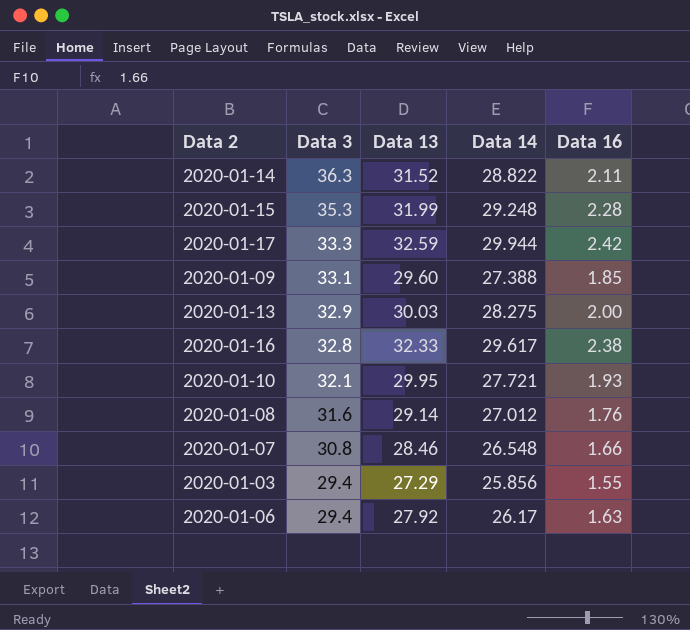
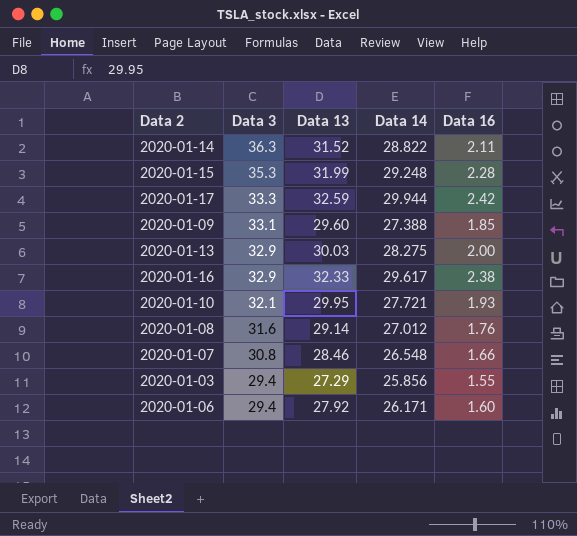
2020-01-16 | Data 3: 32.8 -> 32.9
2020-01-06 | Data 14: 26.17 -> 26.171
2020-01-06 | Data 16: 1.63 -> 1.60

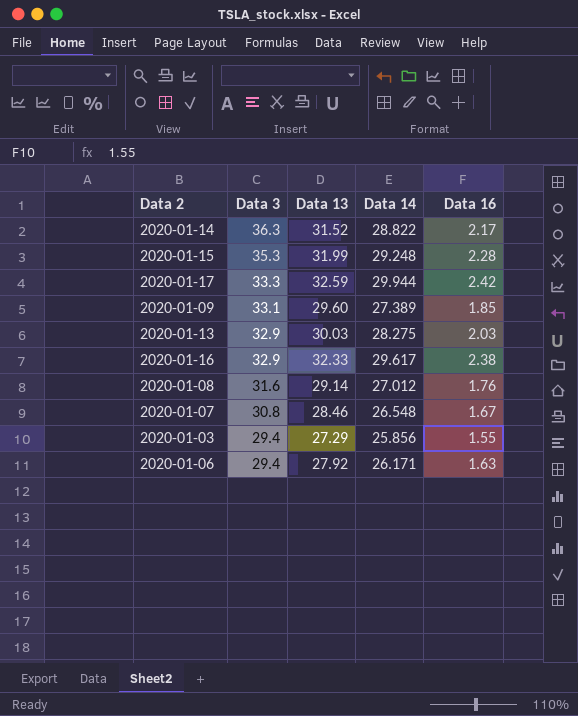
row 2020-01-10: 32.1 | 29.95 | 27.721 | 1.93 -> none
2020-01-14 | Data 16: 2.11 -> 2.17
2020-01-09 | Data 14: 27.388 -> 27.389
2020-01-13 | Data 16: 2.00 -> 2.03
2020-01-07 | Data 16: 1.66 -> 1.67
2020-01-06 | Data 16: 1.60 -> 1.63

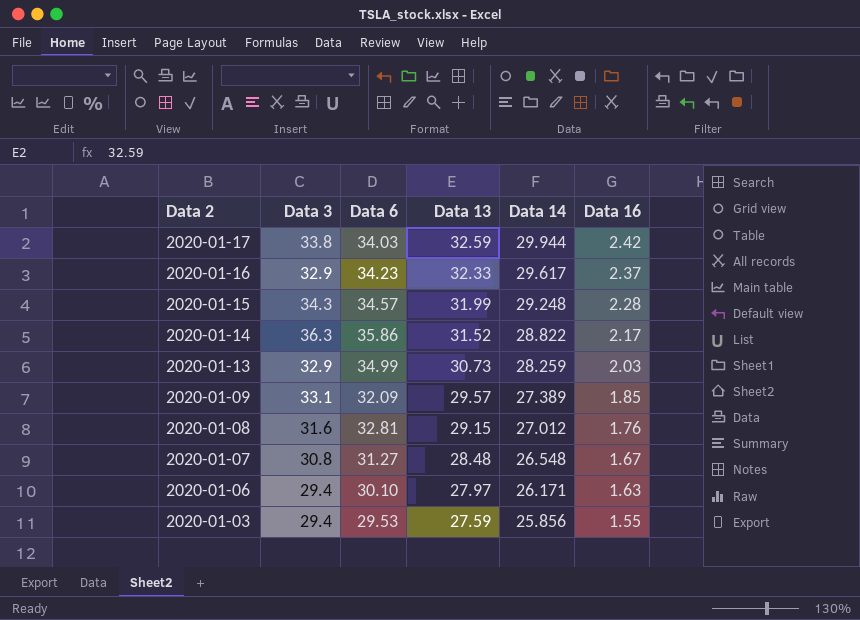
row order: Data 3 descending -> Data 2 descending
column Data 6 | position: none -> 3
2020-01-17 | Data 3: 33.3 -> 33.8
2020-01-16 | Data 16: 2.38 -> 2.37
2020-01-15 | Data 3: 35.3 -> 34.3
2020-01-13 | Data 13: 30.03 -> 30.73
2020-01-13 | Data 14: 28.275 -> 28.259
2020-01-09 | Data 13: 29.60 -> 29.57
2020-01-08 | Data 13: 29.14 -> 29.15
2020-01-07 | Data 13: 28.46 -> 28.48
2020-01-06 | Data 13: 27.92 -> 27.97
2020-01-03 | Data 13: 27.29 -> 27.59

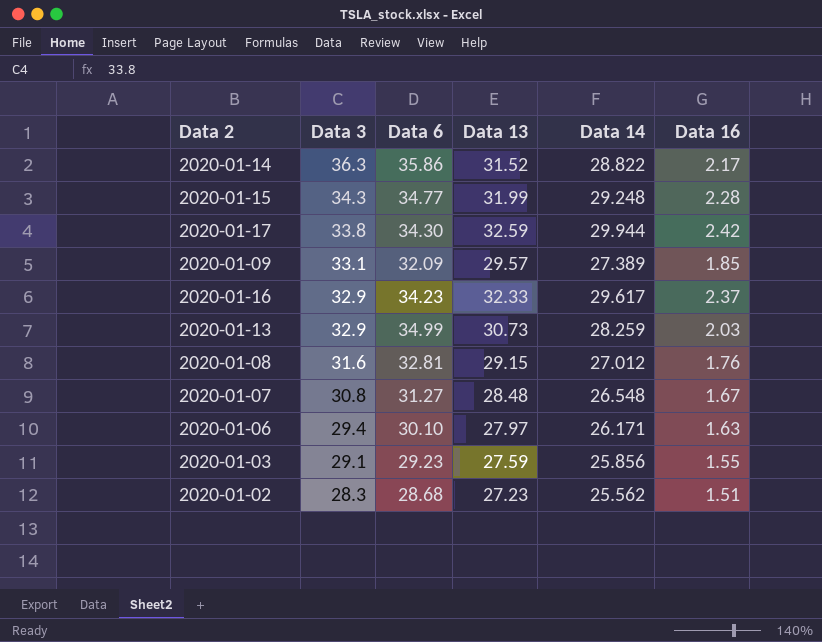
row order: Data 2 descending -> Data 3 descending
2020-01-15 | Data 6: 34.57 -> 34.77
2020-01-17 | Data 6: 34.03 -> 34.30
2020-01-03 | Data 3: 29.4 -> 29.1
2020-01-03 | Data 6: 29.53 -> 29.23
row 2020-01-02: none -> 28.3 | 28.68 | 27.23 | 25.562 | 1.51

